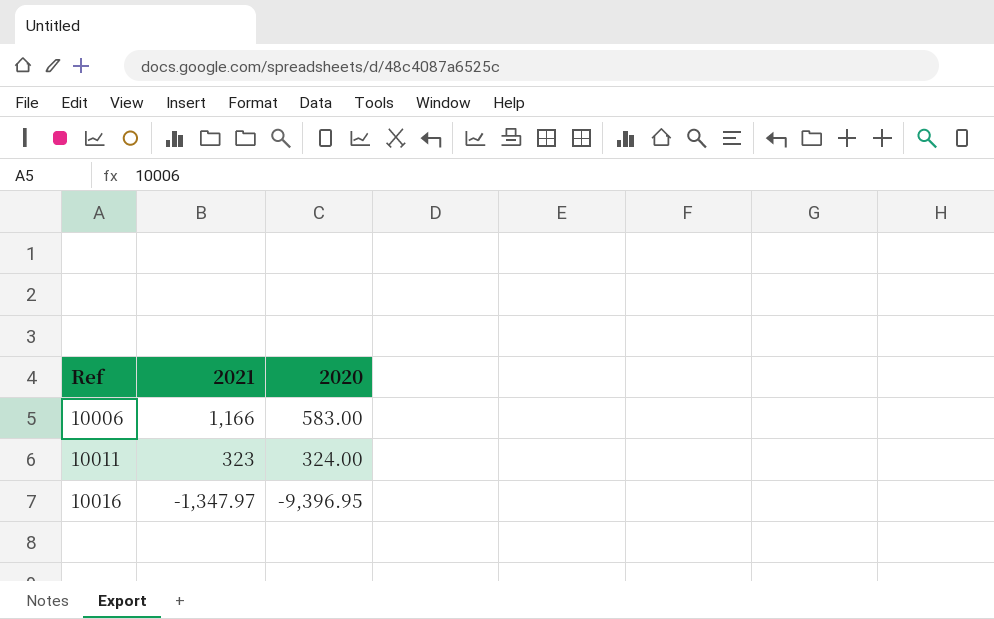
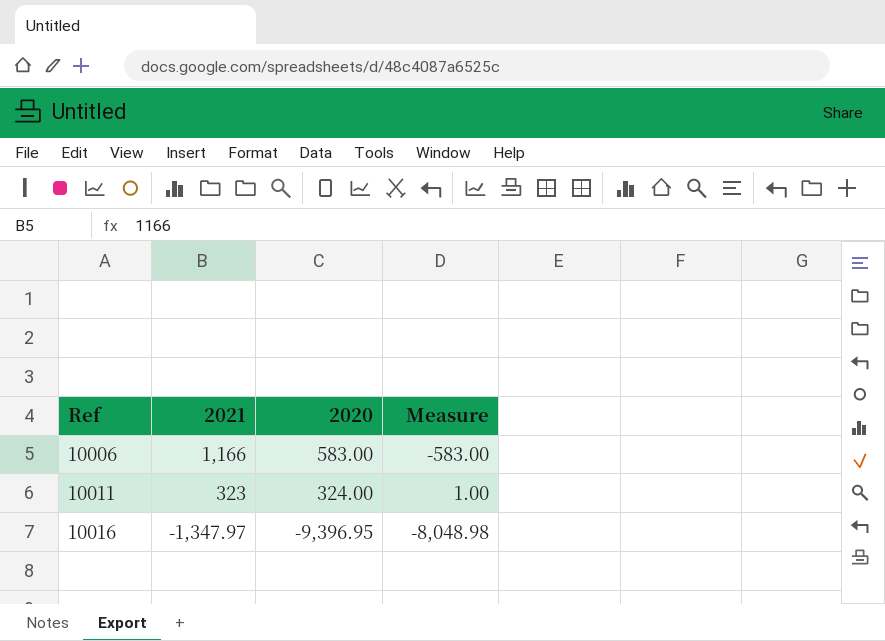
column Measure | formula: none -> [2020] - [2021]

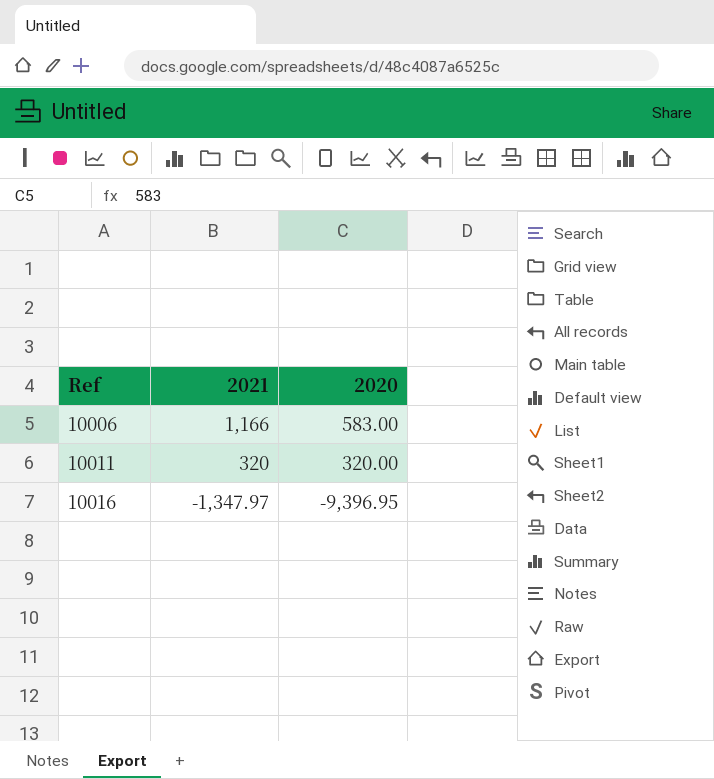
column Measure | formula: [2020] - [2021] -> none
10011 | 2021: 323 -> 320
10011 | 2020: 324.00 -> 320.00

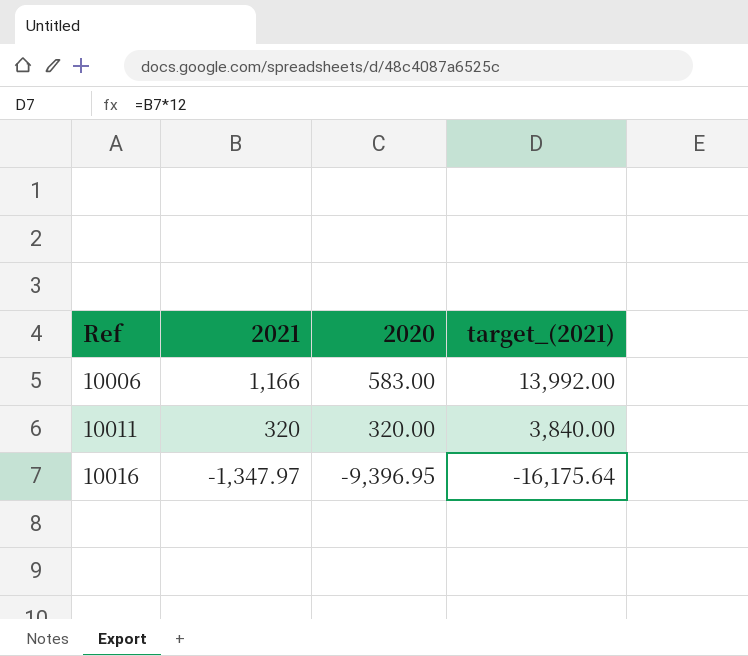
column target_(2021) | formula: none -> [2021] * 12

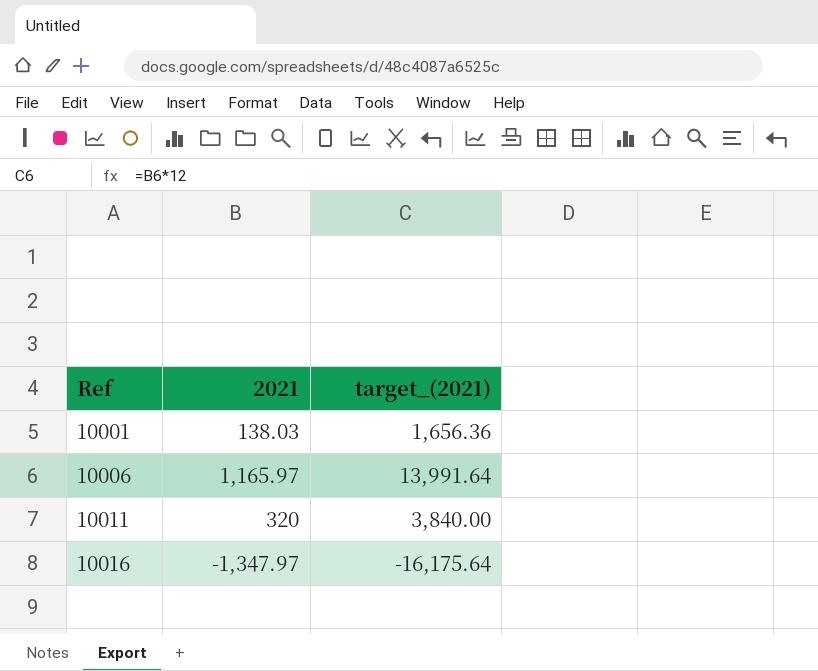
column 2020 | position: 3 -> none
row 10001: none -> 138.03 | 1,656.36
10006 | 2021: 1,166 -> 1,165.97
10006 | target_(2021): 13,992.00 -> 13,991.64

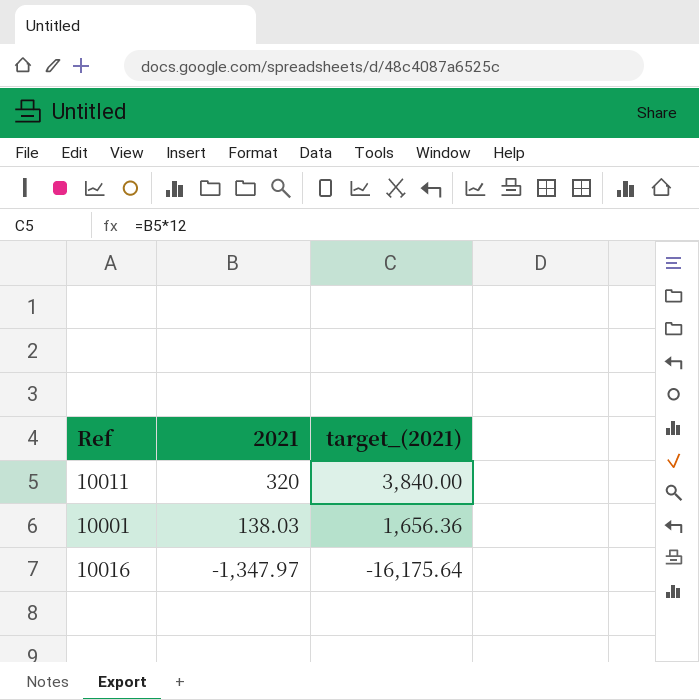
row order: Ref ascending -> 2021 descending
row 10006: 1,165.97 | 13,991.64 -> none

